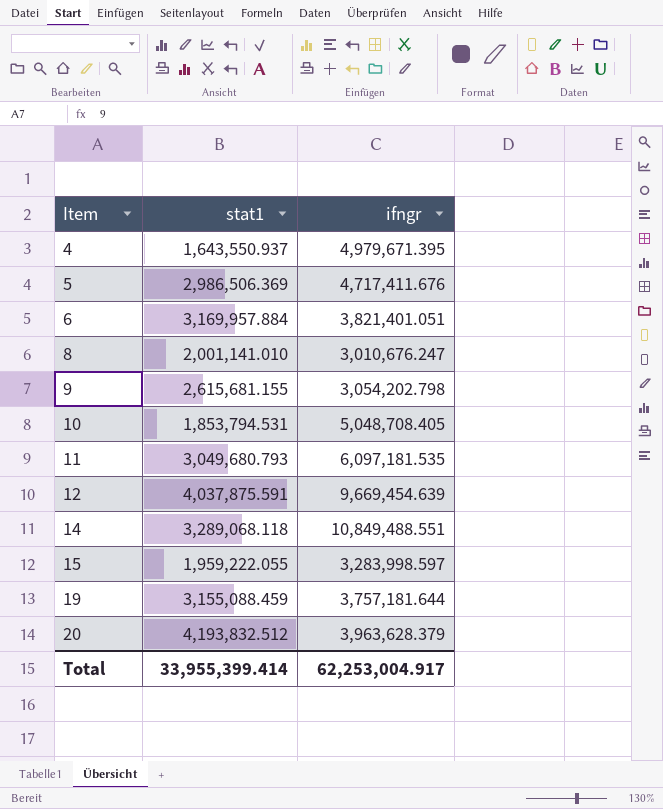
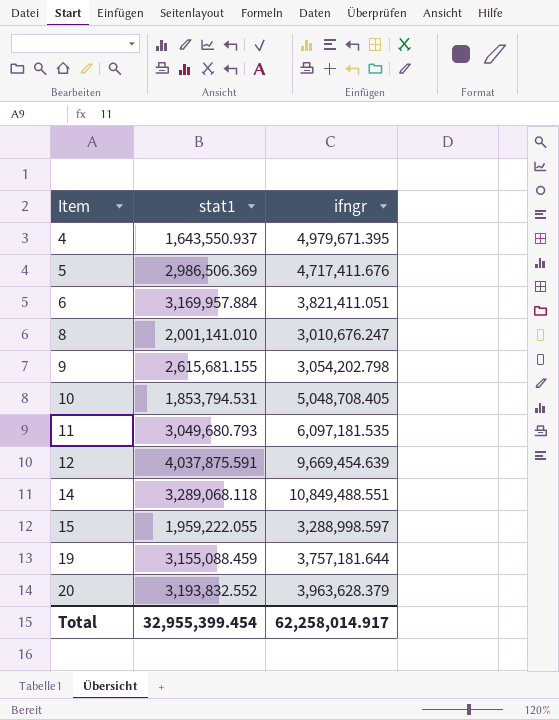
6 | ifngr: 3,821,401.051 -> 3,821,411.051
15 | ifngr: 3,283,998.597 -> 3,288,998.597
20 | stat1: 4,193,832.512 -> 3,193,832.552
Total | stat1: 33,955,399.414 -> 32,955,399.454
Total | ifngr: 62,253,004.917 -> 62,258,014.917

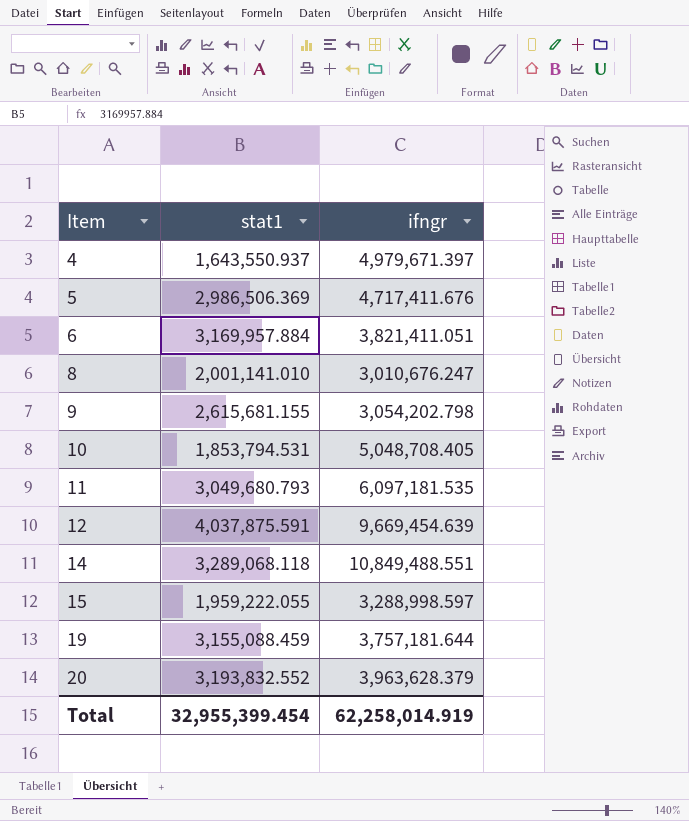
4 | ifngr: 4,979,671.395 -> 4,979,671.397
Total | ifngr: 62,258,014.917 -> 62,258,014.919

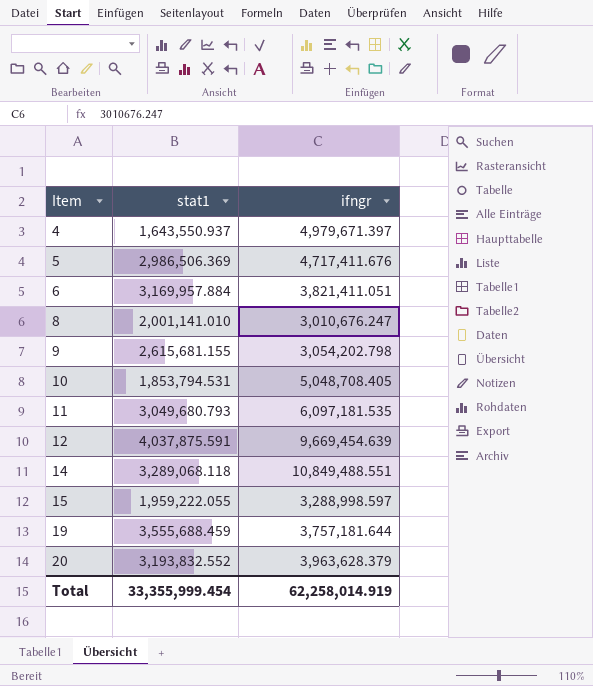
19 | stat1: 3,155,088.459 -> 3,555,688.459
Total | stat1: 32,955,399.454 -> 33,355,999.454

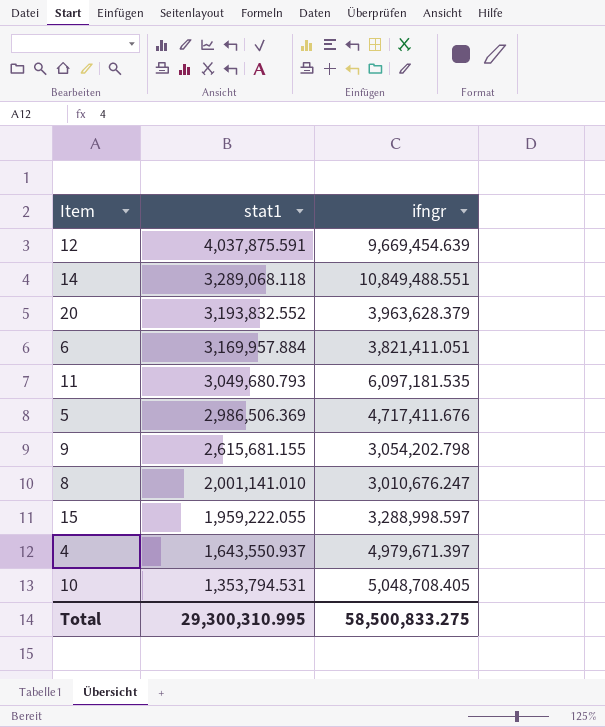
row order: Item ascending -> stat1 descending
row 19: 3,555,688.459 | 3,757,181.644 -> none
10 | stat1: 1,853,794.531 -> 1,353,794.531
Total | stat1: 33,355,999.454 -> 29,300,310.995
Total | ifngr: 62,258,014.919 -> 58,500,833.275

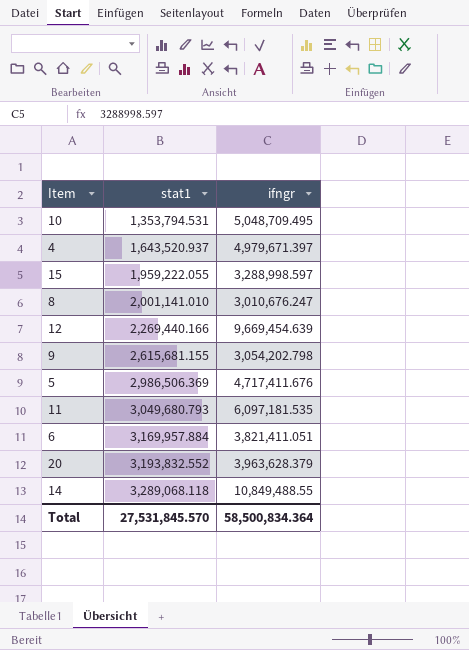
row order: stat1 descending -> stat1 ascending
10 | ifngr: 5,048,708.405 -> 5,048,709.495
4 | stat1: 1,643,550.937 -> 1,643,520.937
12 | stat1: 4,037,875.591 -> 2,269,440.166
14 | ifngr: 10,849,488.551 -> 10,849,488.55
Total | stat1: 29,300,310.995 -> 27,531,845.570
Total | ifngr: 58,500,833.275 -> 58,500,834.364

